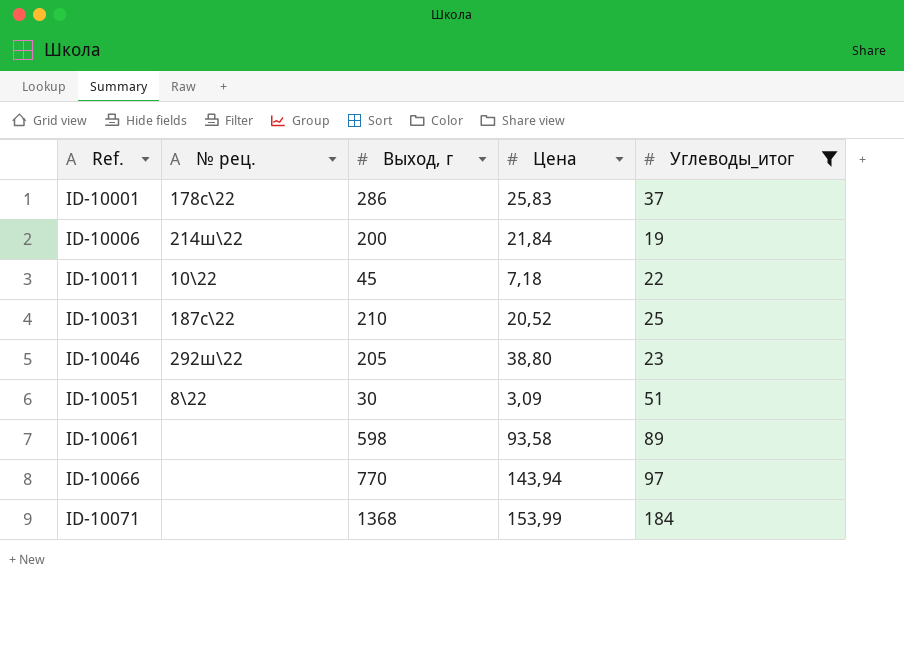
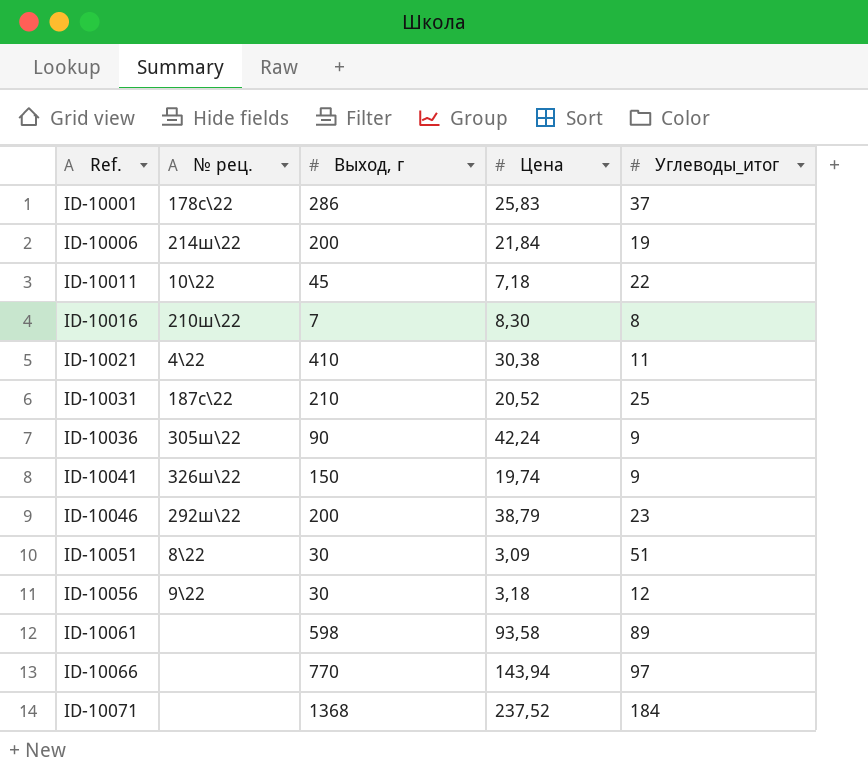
filter: Углеводы_итог >= 19 -> none
ID-10046 | Выход, г: 205 -> 200
ID-10046 | Цена: 38,80 -> 38,79
ID-10071 | Цена: 153,99 -> 237,52

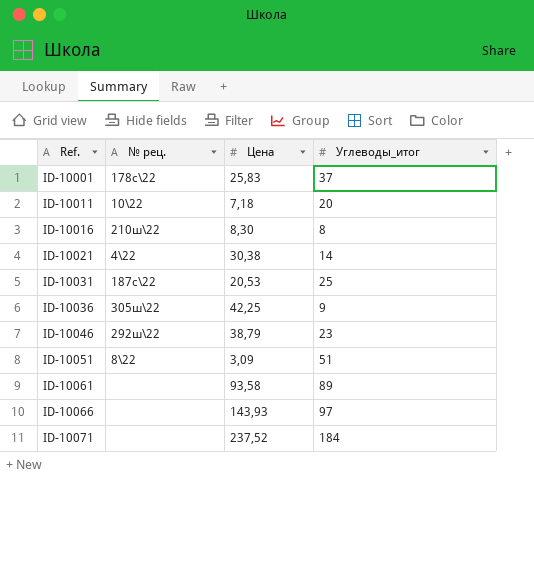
column Выход, г | position: 3 -> none
row ID-10006: 214ш\22 | 200 | 21,84 | 19 -> none
row ID-10041: 326ш\22 | 150 | 19,74 | 9 -> none
row ID-10056: 9\22 | 30 | 3,18 | 12 -> none
ID-10011 | Углеводы_итог: 22 -> 20
ID-10021 | Углеводы_итог: 11 -> 14
ID-10031 | Цена: 20,52 -> 20,53
ID-10036 | Цена: 42,24 -> 42,25
ID-10066 | Цена: 143,94 -> 143,93

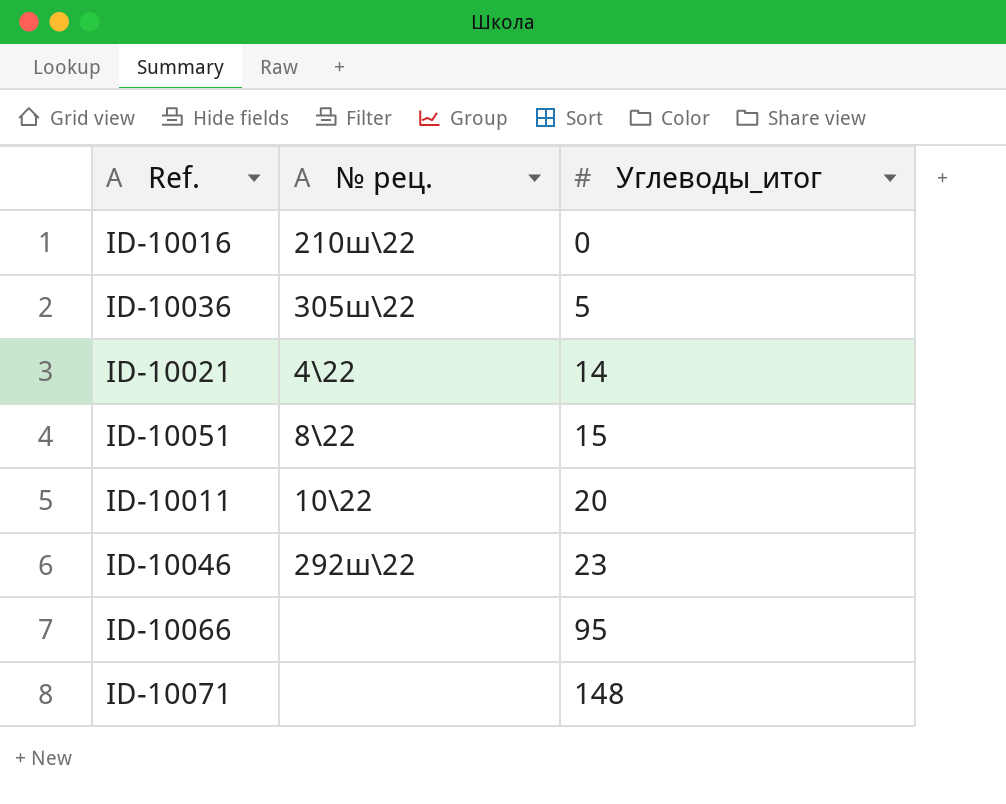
row order: Ref. ascending -> Углеводы_итог ascending
column Цена | position: 3 -> none
row ID-10001: 178с\22 | 25,83 | 37 -> none
row ID-10031: 187с\22 | 20,53 | 25 -> none
row ID-10061: none | 93,58 | 89 -> none
ID-10016 | Углеводы_итог: 8 -> 0
ID-10036 | Углеводы_итог: 9 -> 5
ID-10051 | Углеводы_итог: 51 -> 15
ID-10066 | Углеводы_итог: 97 -> 95
ID-10071 | Углеводы_итог: 184 -> 148

